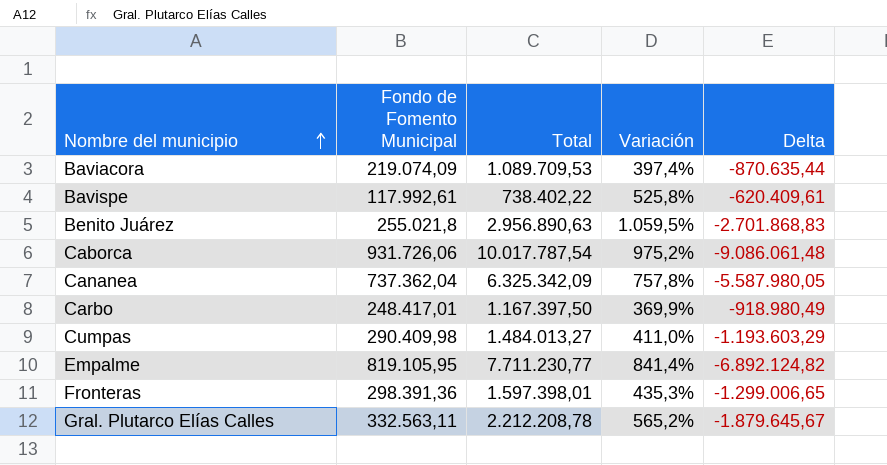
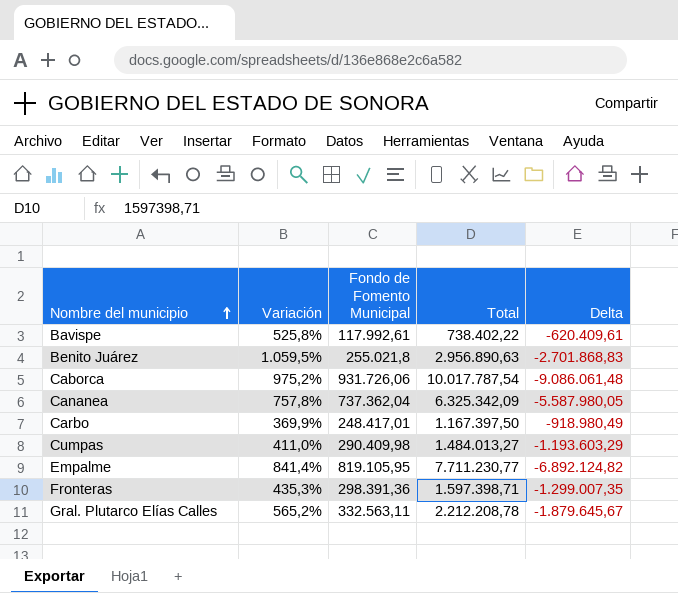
column Variación | position: 4 -> 2
row Baviacora: 219.074,09 | 1.089.709,53 | 397,4% | -870.635,44 -> none
Fronteras | Total: 1.597.398,01 -> 1.597.398,71
Fronteras | Delta: -1.299.006,65 -> -1.299.007,35

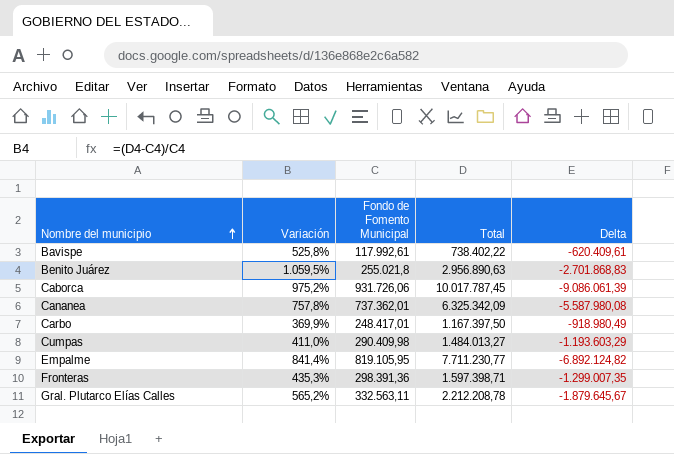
Caborca | Total: 10.017.787,54 -> 10.017.787,45
Caborca | Delta: -9.086.061,48 -> -9.086.061,39
Cananea | Fondo de Fomento Municipal: 737.362,04 -> 737.362,01
Cananea | Delta: -5.587.980,05 -> -5.587.980,08

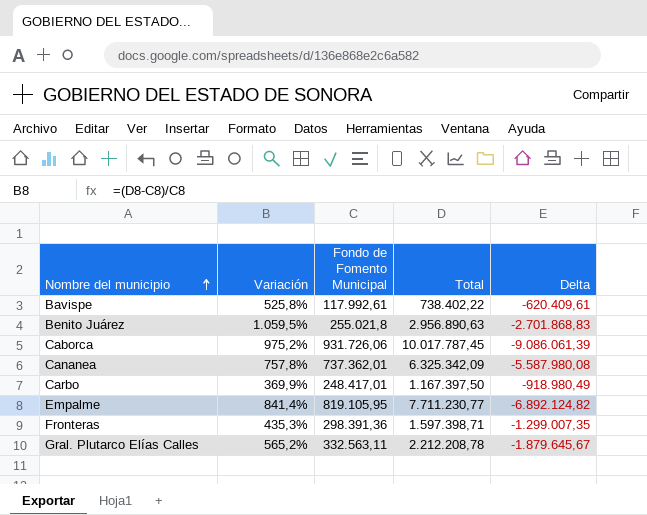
row Cumpas: 411,0% | 290.409,98 | 1.484.013,27 | -1.193.603,29 -> none

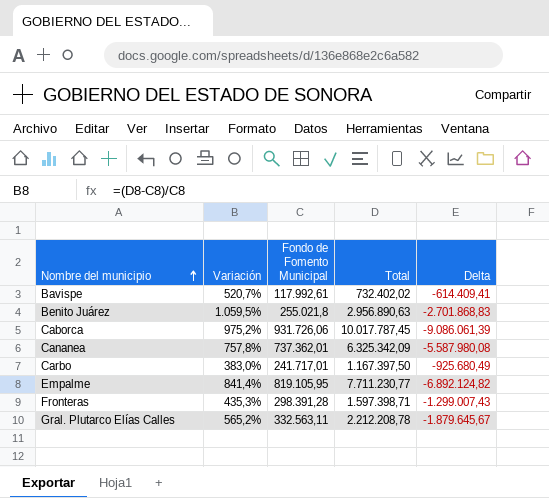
Bavispe | Variación: 525,8% -> 520,7%
Bavispe | Total: 738.402,22 -> 732.402,02
Bavispe | Delta: -620.409,61 -> -614.409,41
Carbo | Variación: 369,9% -> 383,0%
Carbo | Fondo de Fomento Municipal: 248.417,01 -> 241.717,01
Carbo | Delta: -918.980,49 -> -925.680,49
Fronteras | Fondo de Fomento Municipal: 298.391,36 -> 298.391,28
Fronteras | Delta: -1.299.007,35 -> -1.299.007,43

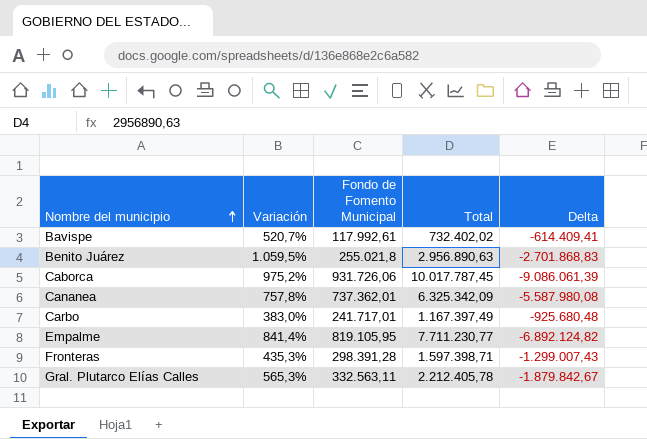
Carbo | Total: 1.167.397,50 -> 1.167.397,49
Carbo | Delta: -925.680,49 -> -925.680,48
Gral. Plutarco Elías Calles | Variación: 565,2% -> 565,3%
Gral. Plutarco Elías Calles | Total: 2.212.208,78 -> 2.212.405,78
Gral. Plutarco Elías Calles | Delta: -1.879.645,67 -> -1.879.842,67

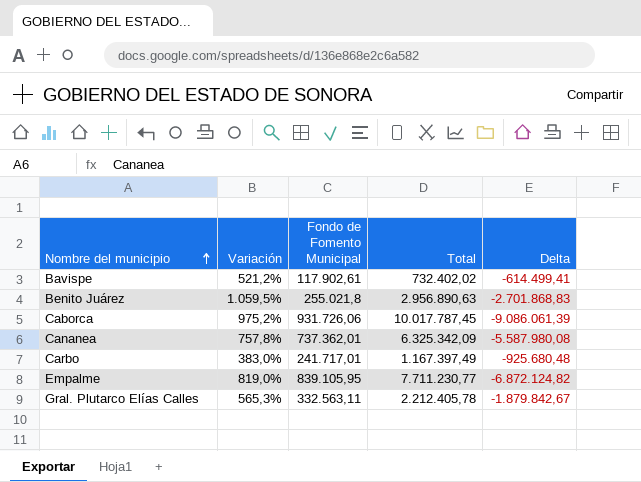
row Fronteras: 435,3% | 298.391,28 | 1.597.398,71 | -1.299.007,43 -> none
Bavispe | Variación: 520,7% -> 521,2%
Bavispe | Fondo de Fomento Municipal: 117.992,61 -> 117.902,61
Bavispe | Delta: -614.409,41 -> -614.499,41
Empalme | Variación: 841,4% -> 819,0%
Empalme | Fondo de Fomento Municipal: 819.105,95 -> 839.105,95
Empalme | Delta: -6.892.124,82 -> -6.872.124,82

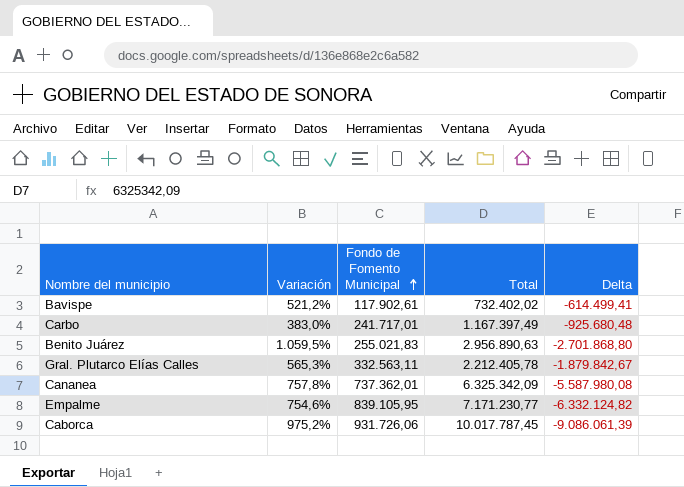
row order: Nombre del municipio ascending -> Fondo de Fomento Municipal ascending
Benito Juárez | Fondo de Fomento Municipal: 255.021,8 -> 255.021,83
Benito Juárez | Delta: -2.701.868,83 -> -2.701.868,80
Empalme | Variación: 819,0% -> 754,6%
Empalme | Total: 7.711.230,77 -> 7.171.230,77
Empalme | Delta: -6.872.124,82 -> -6.332.124,82

